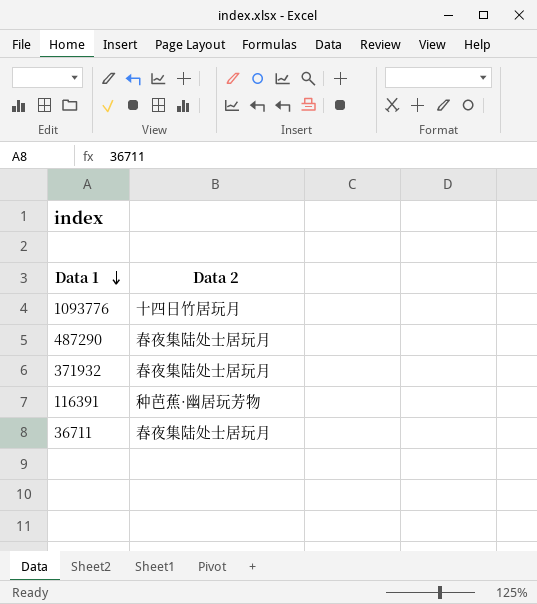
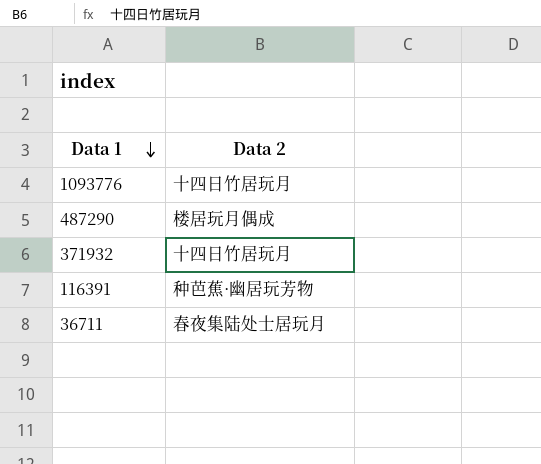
487290 | Data 2: 春夜集陆处士居玩月 -> 楼居玩月偶成
371932 | Data 2: 春夜集陆处士居玩月 -> 十四日竹居玩月

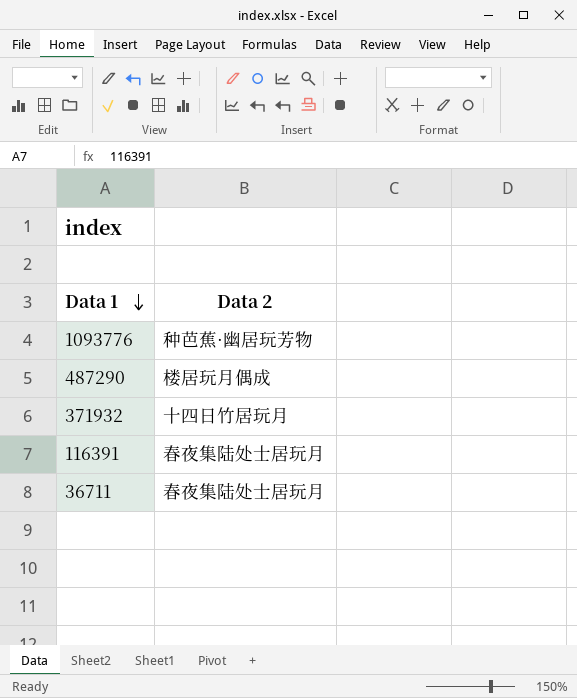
1093776 | Data 2: 十四日竹居玩月 -> 种芭蕉·幽居玩芳物
116391 | Data 2: 种芭蕉·幽居玩芳物 -> 春夜集陆处士居玩月

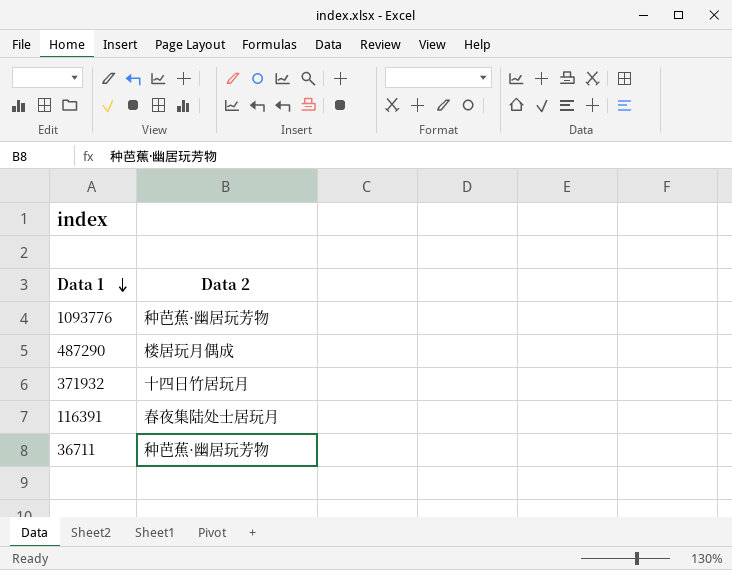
36711 | Data 2: 春夜集陆处士居玩月 -> 种芭蕉·幽居玩芳物

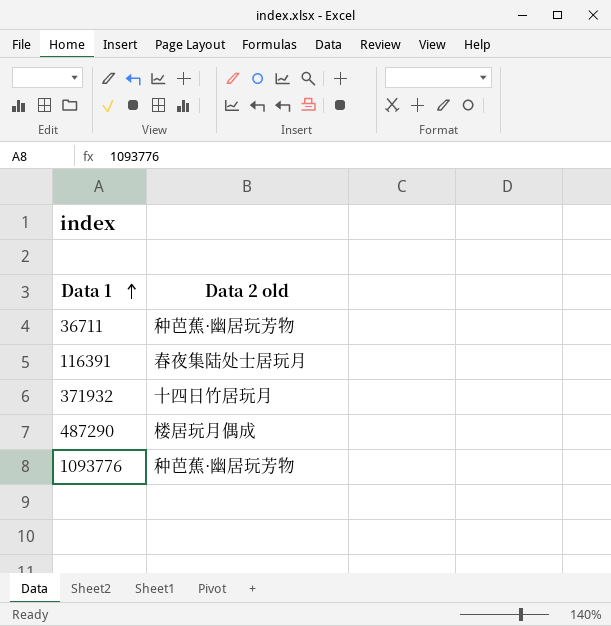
row order: Data 1 descending -> Data 1 ascending
column name: Data 2 -> Data 2 old

